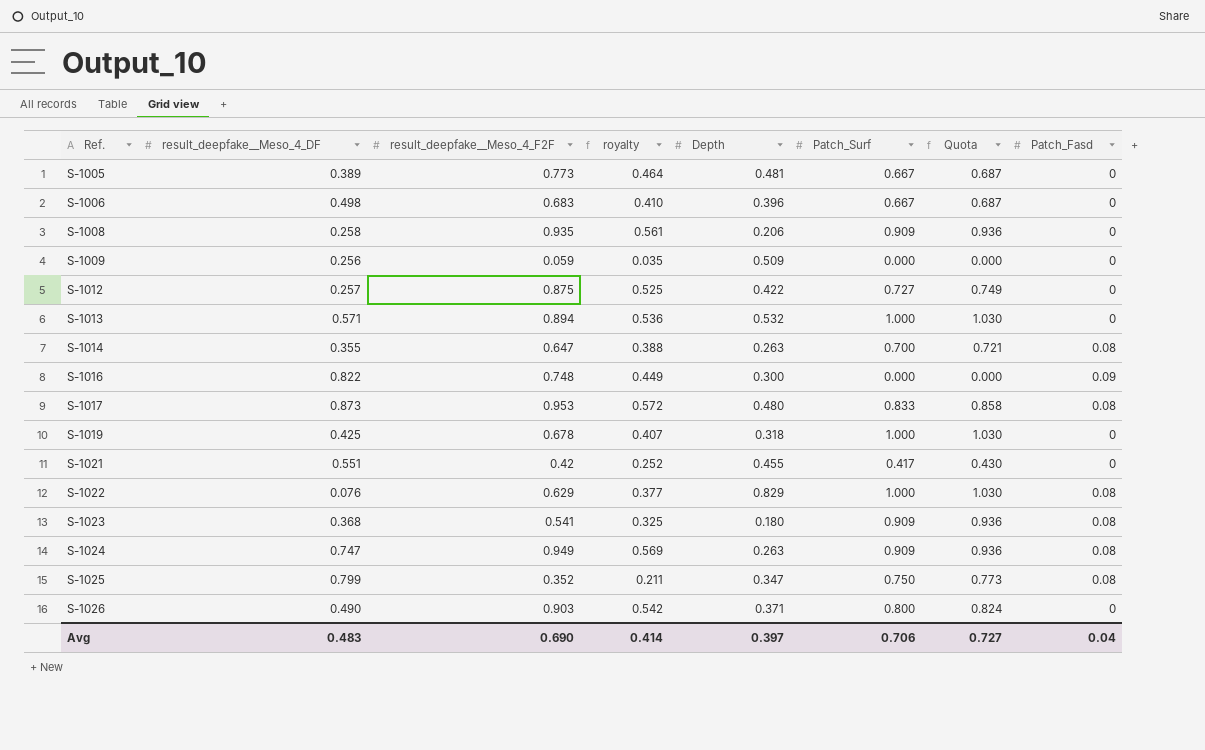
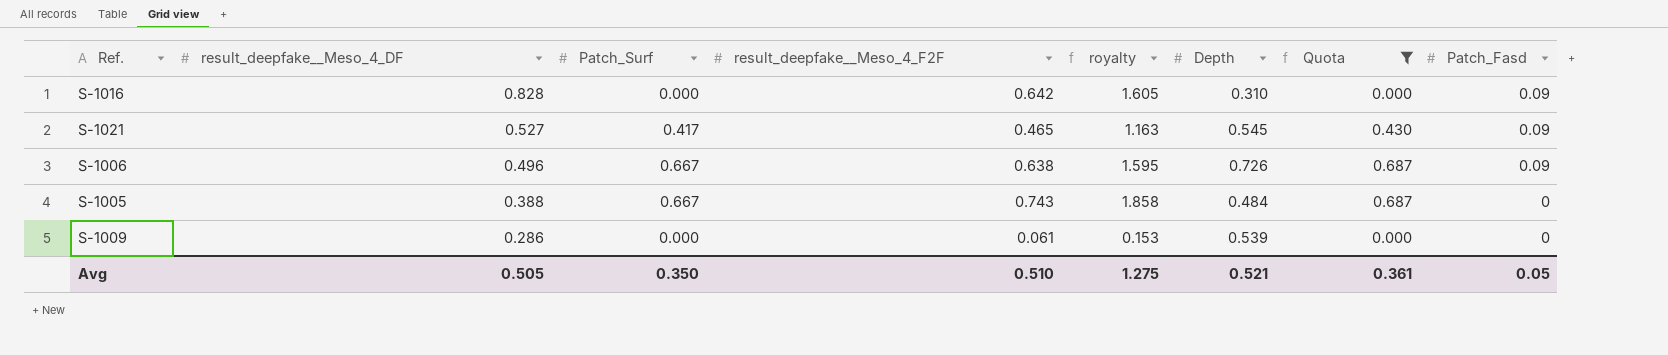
filter: none -> Quota <= 0.687
row order: Ref. ascending -> result_deepfake__Meso_4_DF descending
column Patch_Surf | position: 6 -> 3
column royalty | formula: [result_deepfake__Meso_4_F2F] * 0.6 -> [result_deepfake__Meso_4_F2F] * 2.5
S-1016 | result_deepfake__Meso_4_DF: 0.822 -> 0.828
S-1016 | result_deepfake__Meso_4_F2F: 0.748 -> 0.642
S-1016 | Depth: 0.300 -> 0.310
S-1021 | result_deepfake__Meso_4_DF: 0.551 -> 0.527
S-1021 | result_deepfake__Meso_4_F2F: 0.42 -> 0.465
S-1021 | Depth: 0.455 -> 0.545
S-1021 | Patch_Fasd: 0 -> 0.09
S-1006 | result_deepfake__Meso_4_DF: 0.498 -> 0.496
S-1006 | result_deepfake__Meso_4_F2F: 0.683 -> 0.638
S-1006 | Depth: 0.396 -> 0.726
S-1006 | Patch_Fasd: 0 -> 0.09
S-1005 | result_deepfake__Meso_4_DF: 0.389 -> 0.388
S-1005 | result_deepfake__Meso_4_F2F: 0.773 -> 0.743
S-1005 | Depth: 0.481 -> 0.484
S-1009 | result_deepfake__Meso_4_DF: 0.256 -> 0.286
S-1009 | result_deepfake__Meso_4_F2F: 0.059 -> 0.061
S-1009 | Depth: 0.509 -> 0.539
Avg | result_deepfake__Meso_4_DF: 0.483 -> 0.505
Avg | Patch_Surf: 0.706 -> 0.350
Avg | result_deepfake__Meso_4_F2F: 0.690 -> 0.510
Avg | royalty: 0.414 -> 1.275
Avg | Depth: 0.397 -> 0.521
Avg | Quota: 0.727 -> 0.361
Avg | Patch_Fasd: 0.04 -> 0.05

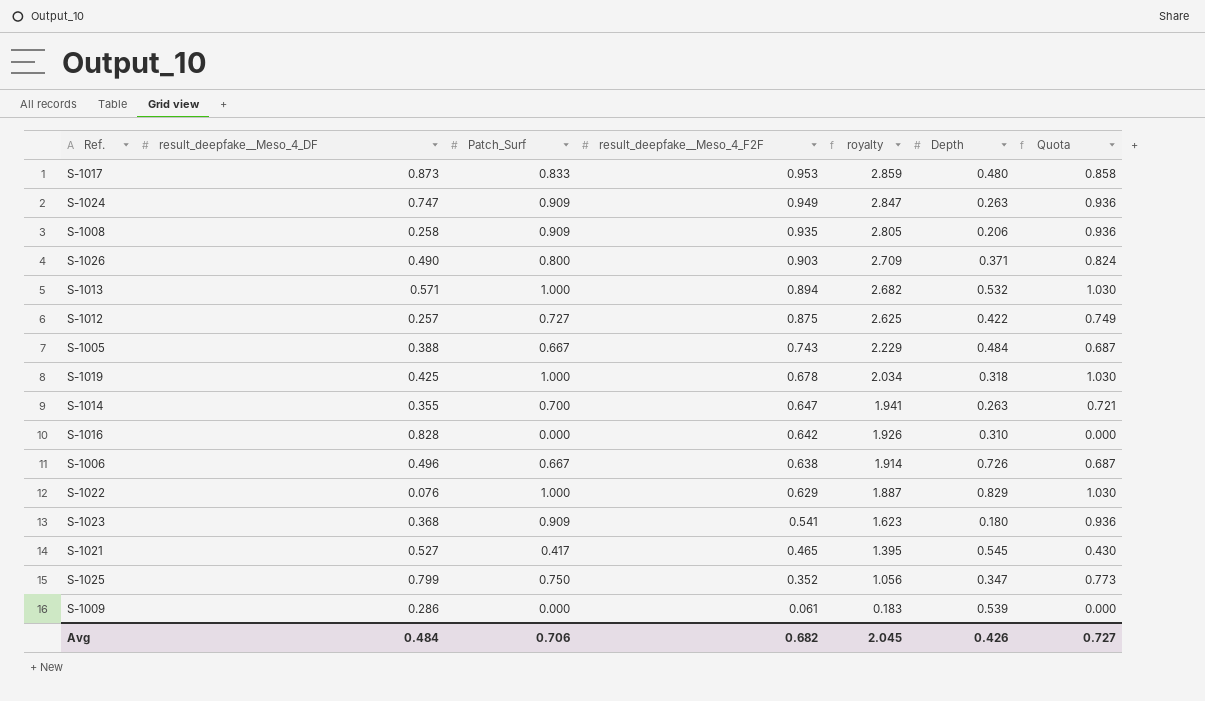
filter: Quota <= 0.687 -> none
row order: result_deepfake__Meso_4_DF descending -> result_deepfake__Meso_4_F2F descending
column Patch_Fasd | position: 8 -> none
column royalty | formula: [result_deepfake__Meso_4_F2F] * 2.5 -> [result_deepfake__Meso_4_F2F] * 3
Avg | result_deepfake__Meso_4_DF: 0.505 -> 0.484
Avg | Patch_Surf: 0.350 -> 0.706
Avg | result_deepfake__Meso_4_F2F: 0.510 -> 0.682
Avg | royalty: 1.275 -> 2.045
Avg | Depth: 0.521 -> 0.426
Avg | Quota: 0.361 -> 0.727

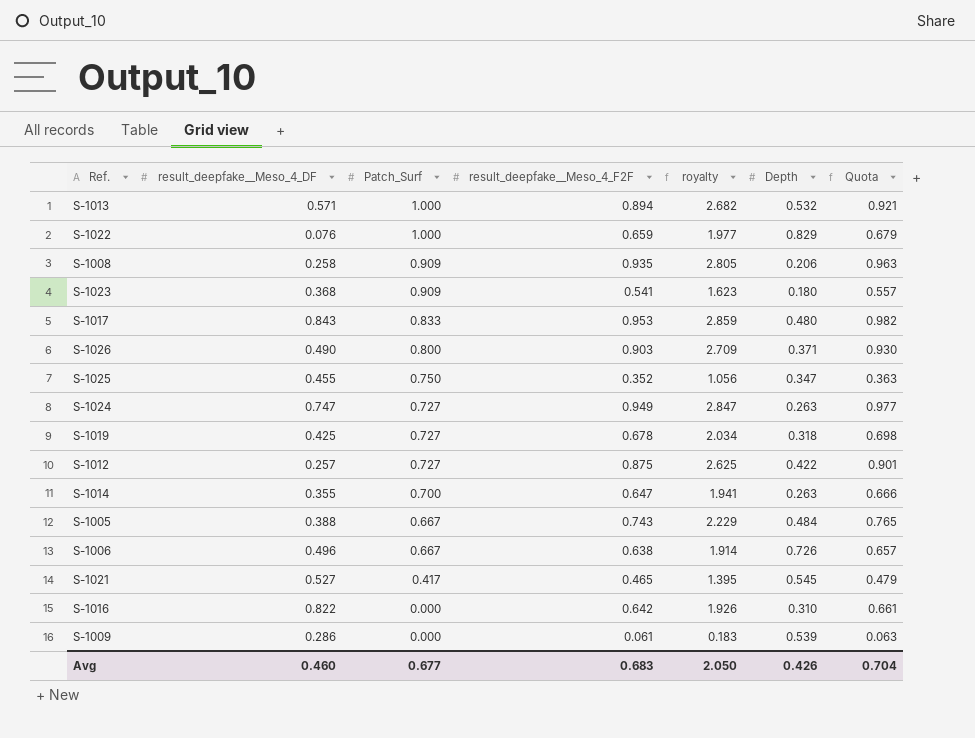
row order: result_deepfake__Meso_4_F2F descending -> Patch_Surf descending
column Quota | formula: [Patch_Surf] * 1.03 -> [result_deepfake__Meso_4_F2F] * 1.03
S-1022 | result_deepfake__Meso_4_F2F: 0.629 -> 0.659
S-1022 | royalty: 1.887 -> 1.977
S-1017 | result_deepfake__Meso_4_DF: 0.873 -> 0.843
S-1025 | result_deepfake__Meso_4_DF: 0.799 -> 0.455
S-1024 | Patch_Surf: 0.909 -> 0.727
S-1019 | Patch_Surf: 1.000 -> 0.727
S-1016 | result_deepfake__Meso_4_DF: 0.828 -> 0.822
Avg | result_deepfake__Meso_4_DF: 0.484 -> 0.460
Avg | Patch_Surf: 0.706 -> 0.677
Avg | result_deepfake__Meso_4_F2F: 0.682 -> 0.683
Avg | royalty: 2.045 -> 2.050
Avg | Quota: 0.727 -> 0.704

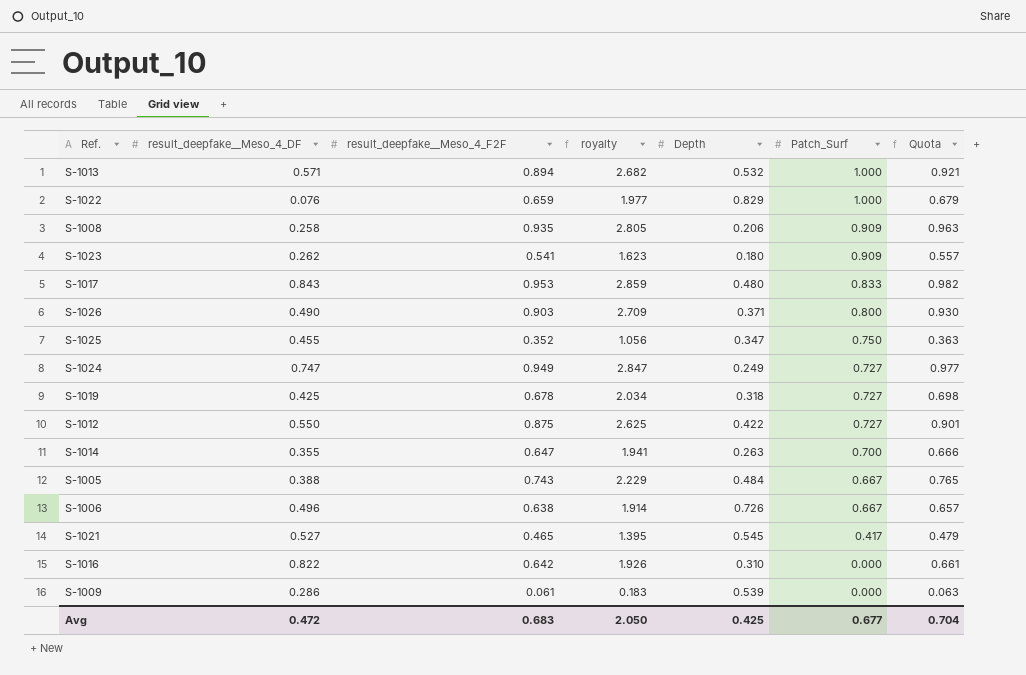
column Patch_Surf | position: 3 -> 6
S-1023 | result_deepfake__Meso_4_DF: 0.368 -> 0.262
S-1024 | Depth: 0.263 -> 0.249
S-1012 | result_deepfake__Meso_4_DF: 0.257 -> 0.550
Avg | result_deepfake__Meso_4_DF: 0.460 -> 0.472
Avg | Depth: 0.426 -> 0.425

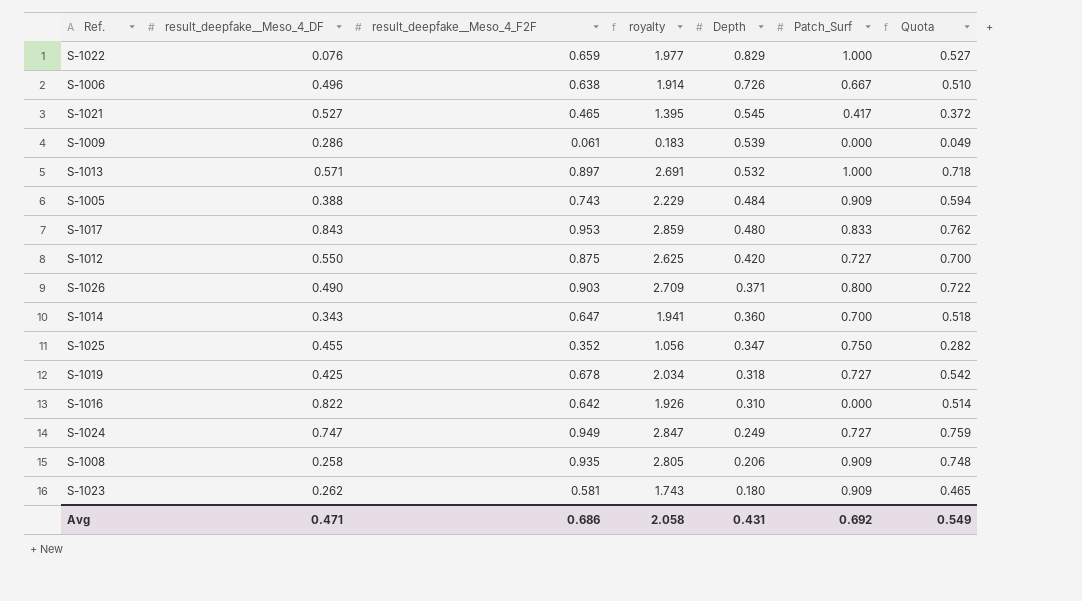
row order: Patch_Surf descending -> Depth descending
column Quota | formula: [result_deepfake__Meso_4_F2F] * 1.03 -> [result_deepfake__Meso_4_F2F] * 0.8
S-1013 | result_deepfake__Meso_4_F2F: 0.894 -> 0.897
S-1013 | royalty: 2.682 -> 2.691
S-1005 | Patch_Surf: 0.667 -> 0.909
S-1012 | Depth: 0.422 -> 0.420
S-1014 | result_deepfake__Meso_4_DF: 0.355 -> 0.343
S-1014 | Depth: 0.263 -> 0.360
S-1023 | result_deepfake__Meso_4_F2F: 0.541 -> 0.581
S-1023 | royalty: 1.623 -> 1.743
Avg | result_deepfake__Meso_4_DF: 0.472 -> 0.471
Avg | result_deepfake__Meso_4_F2F: 0.683 -> 0.686
Avg | royalty: 2.050 -> 2.058
Avg | Depth: 0.425 -> 0.431
Avg | Patch_Surf: 0.677 -> 0.692
Avg | Quota: 0.704 -> 0.549

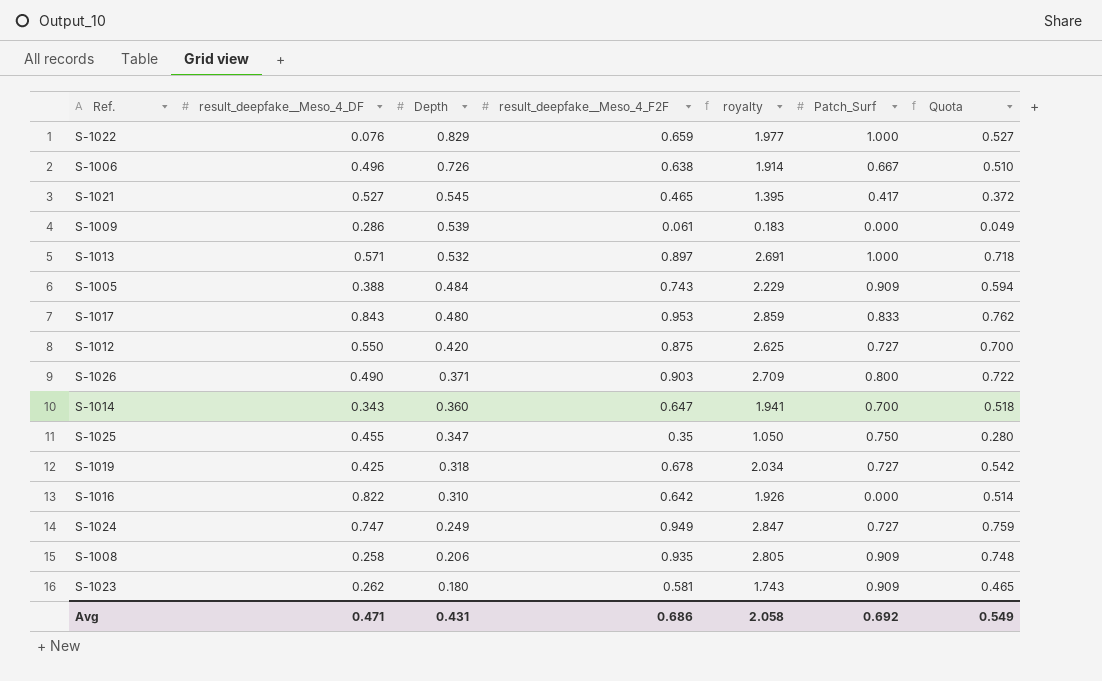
column Depth | position: 5 -> 3
S-1025 | result_deepfake__Meso_4_F2F: 0.352 -> 0.35
S-1025 | royalty: 1.056 -> 1.050
S-1025 | Quota: 0.282 -> 0.280

